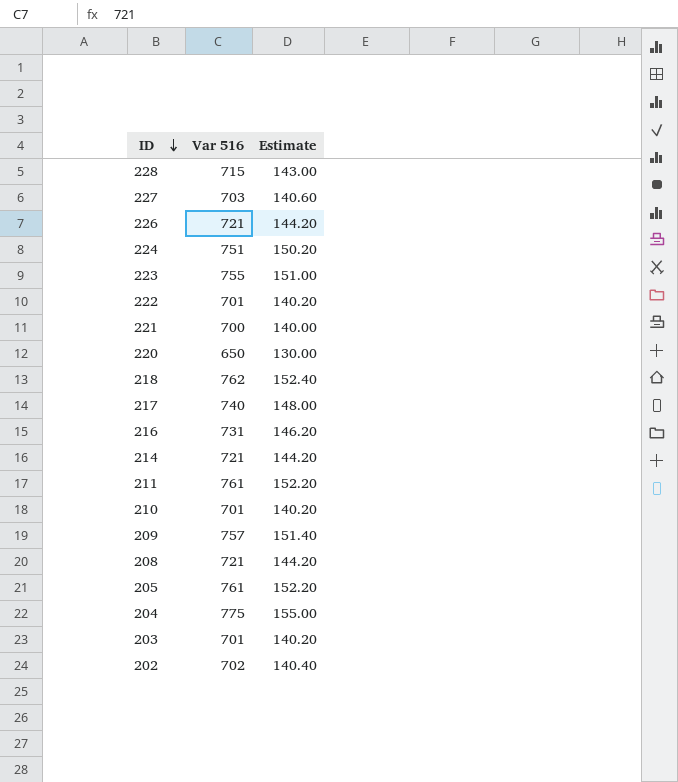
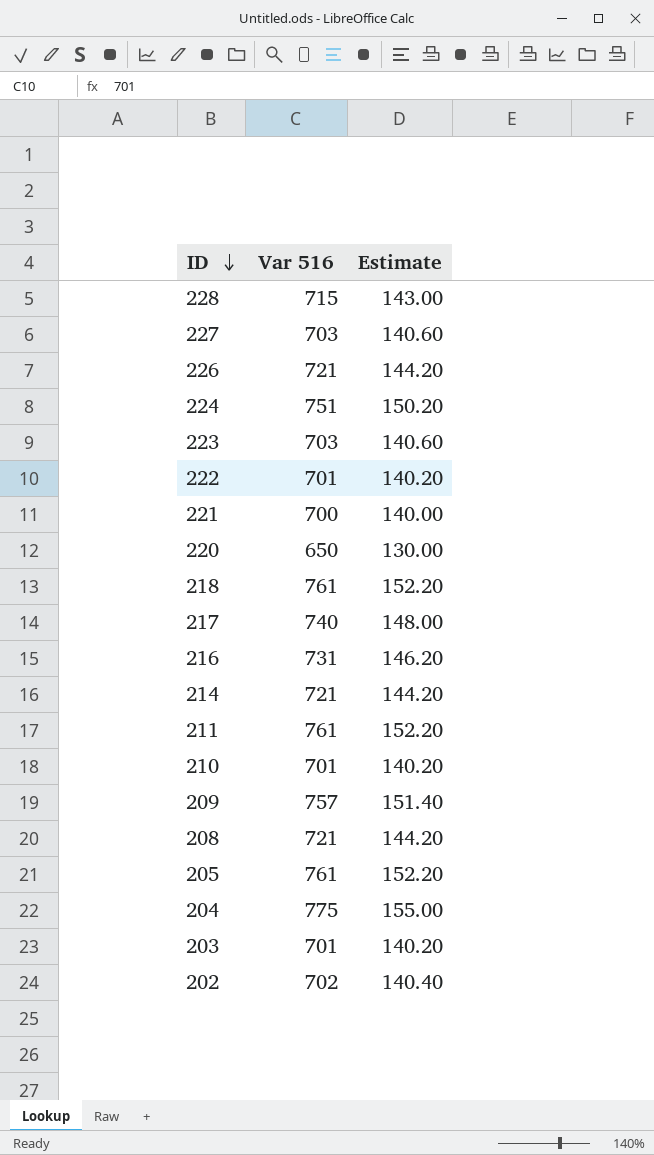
223 | Var 516: 755 -> 703
223 | Estimate: 151.00 -> 140.60
218 | Var 516: 762 -> 761
218 | Estimate: 152.40 -> 152.20

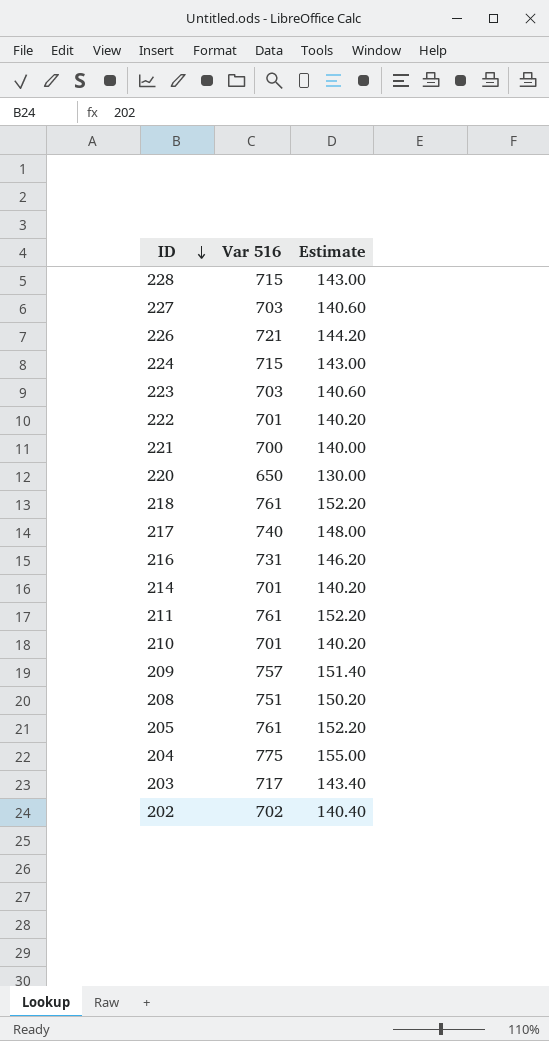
224 | Var 516: 751 -> 715
224 | Estimate: 150.20 -> 143.00
214 | Var 516: 721 -> 701
214 | Estimate: 144.20 -> 140.20
208 | Var 516: 721 -> 751
208 | Estimate: 144.20 -> 150.20
203 | Var 516: 701 -> 717
203 | Estimate: 140.20 -> 143.40

